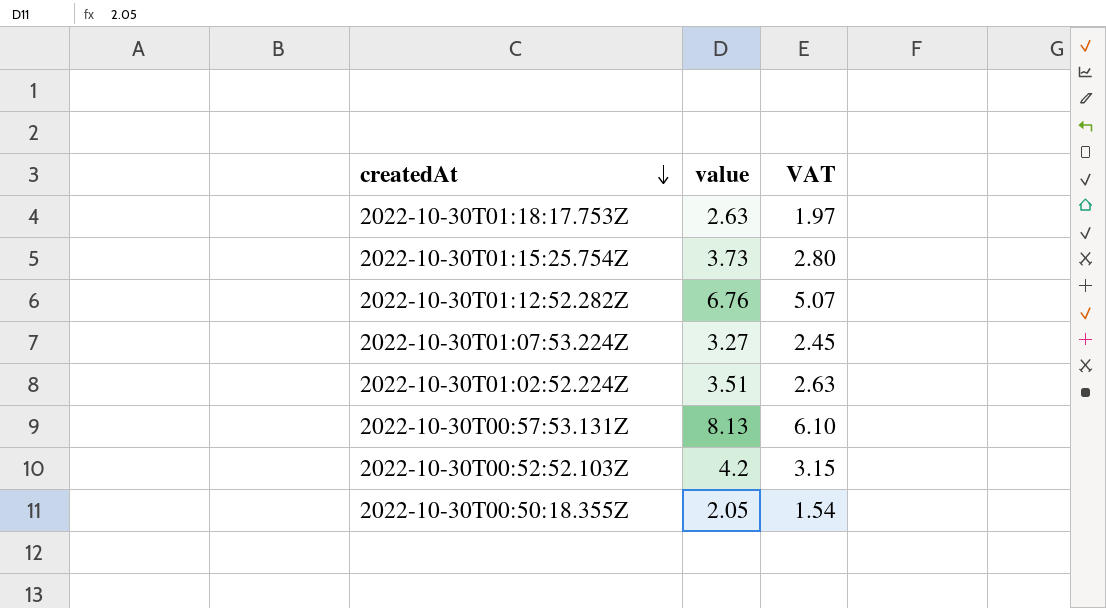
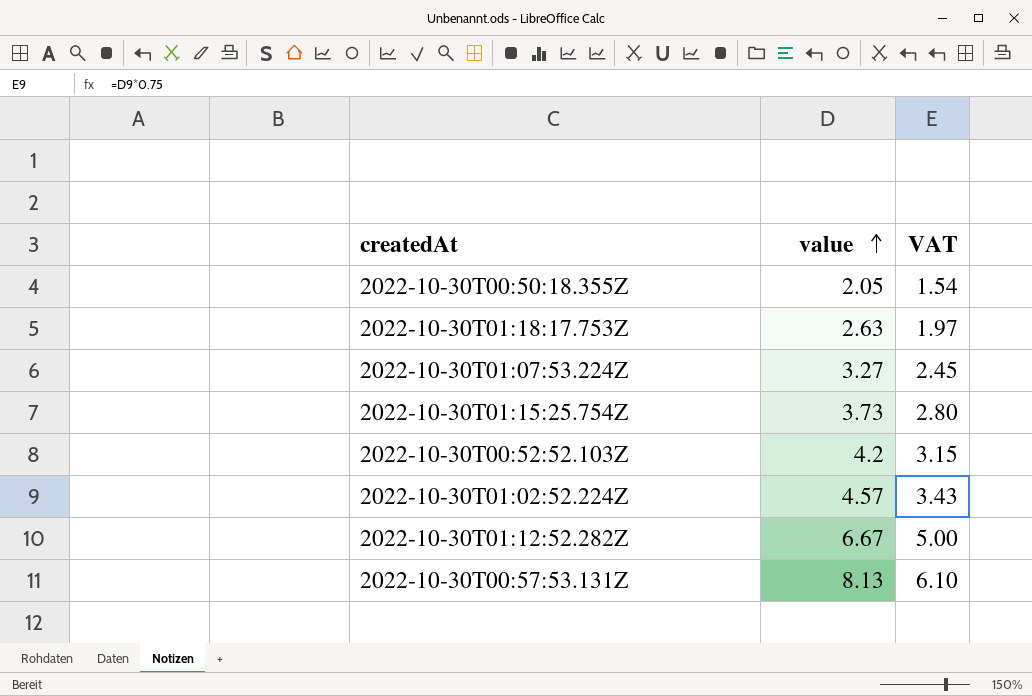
row order: createdAt descending -> value ascending
2022-10-30T01:02:52.224Z | value: 3.51 -> 4.57
2022-10-30T01:02:52.224Z | VAT: 2.63 -> 3.43
2022-10-30T01:12:52.282Z | value: 6.76 -> 6.67
2022-10-30T01:12:52.282Z | VAT: 5.07 -> 5.00

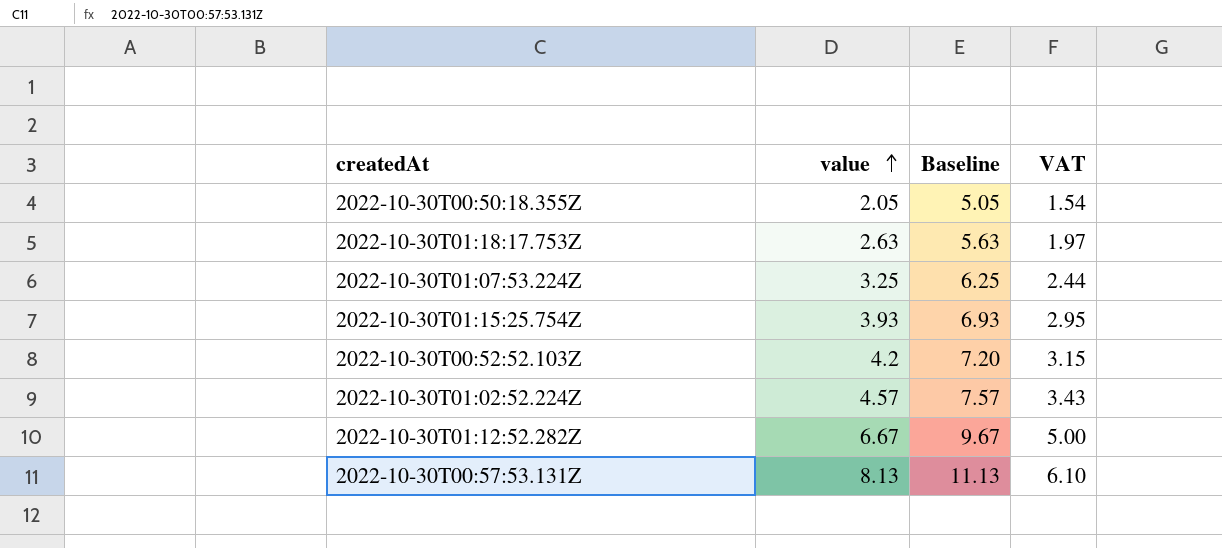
column Baseline | formula: none -> [value] + 3
2022-10-30T01:07:53.224Z | value: 3.27 -> 3.25
2022-10-30T01:07:53.224Z | VAT: 2.45 -> 2.44
2022-10-30T01:15:25.754Z | value: 3.73 -> 3.93
2022-10-30T01:15:25.754Z | VAT: 2.80 -> 2.95

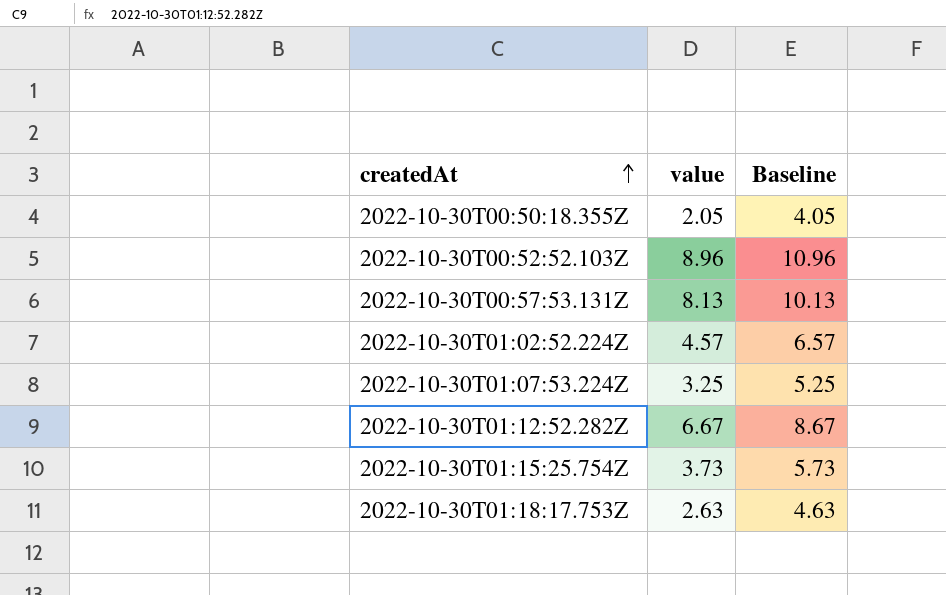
row order: value ascending -> createdAt ascending
column VAT | formula: [value] * 0.75 -> none
column Baseline | formula: [value] + 3 -> [value] + 2
2022-10-30T00:52:52.103Z | value: 4.2 -> 8.96
2022-10-30T01:15:25.754Z | value: 3.93 -> 3.73

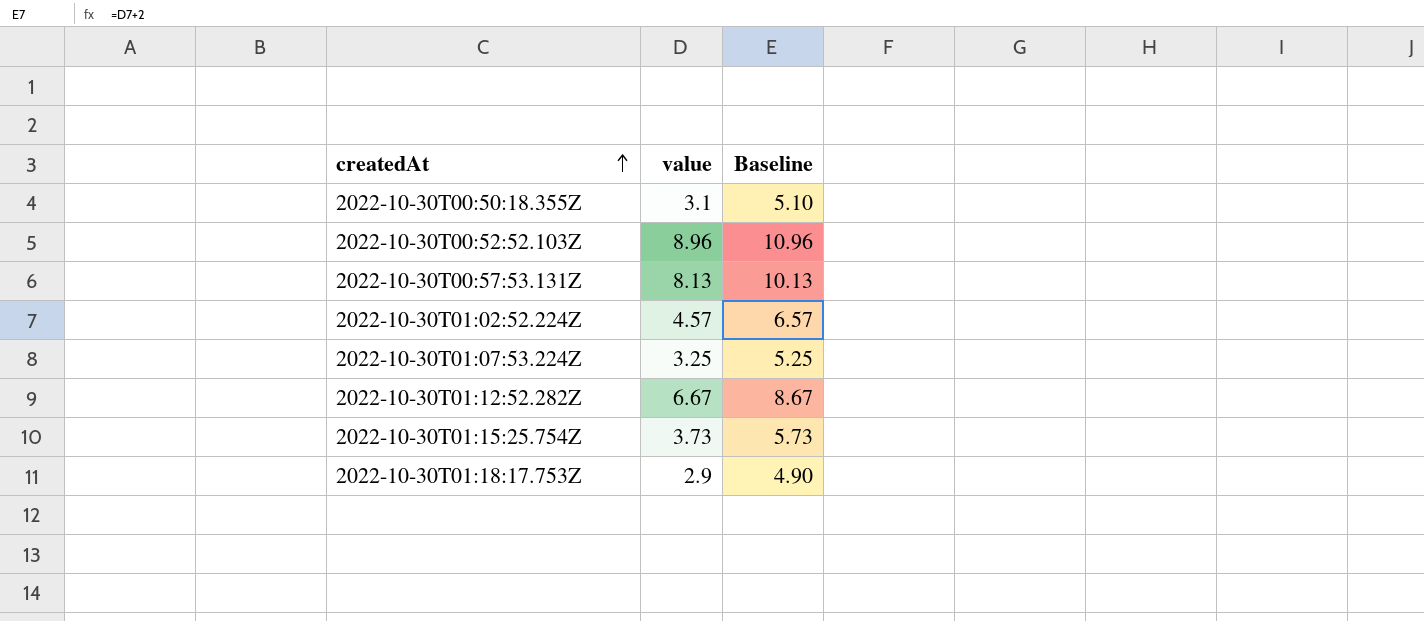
2022-10-30T00:50:18.355Z | value: 2.05 -> 3.1
2022-10-30T00:50:18.355Z | Baseline: 4.05 -> 5.10
2022-10-30T01:18:17.753Z | value: 2.63 -> 2.9
2022-10-30T01:18:17.753Z | Baseline: 4.63 -> 4.90

